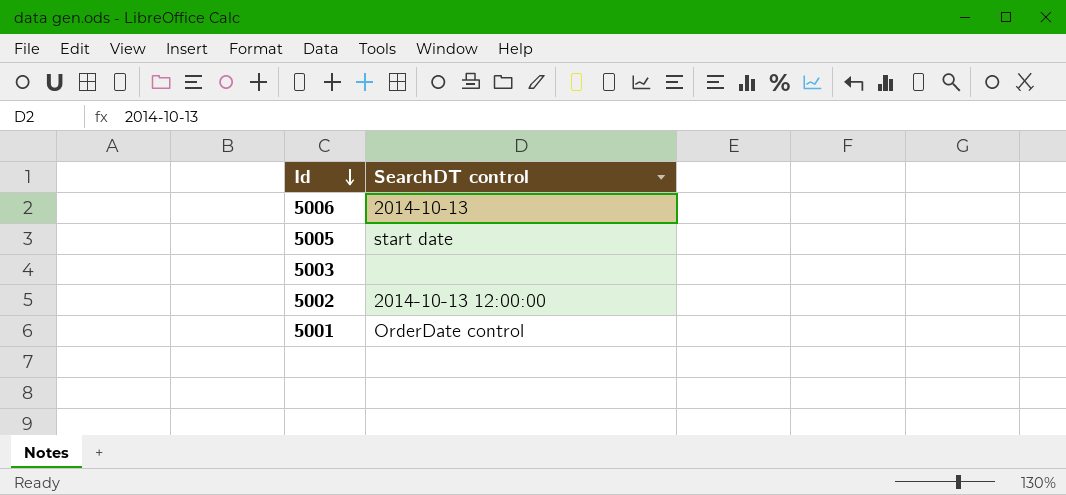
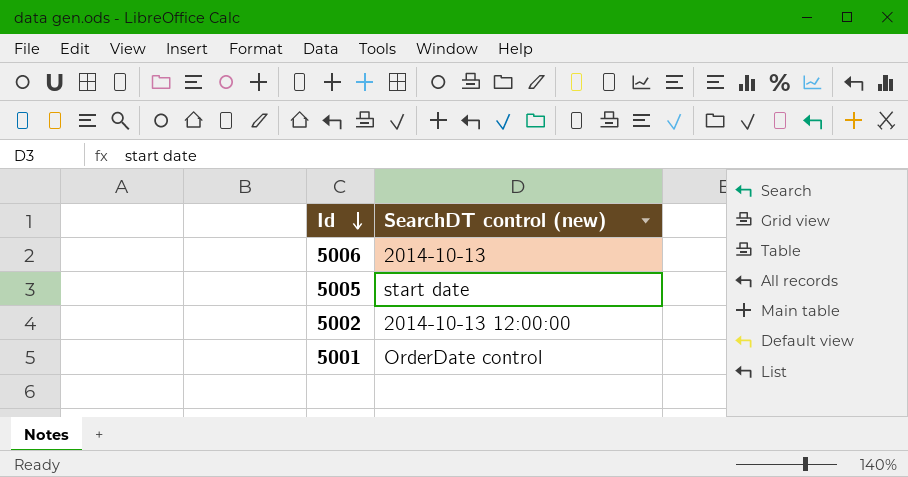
column name: SearchDT control -> SearchDT control (new)
row 5003: none -> none

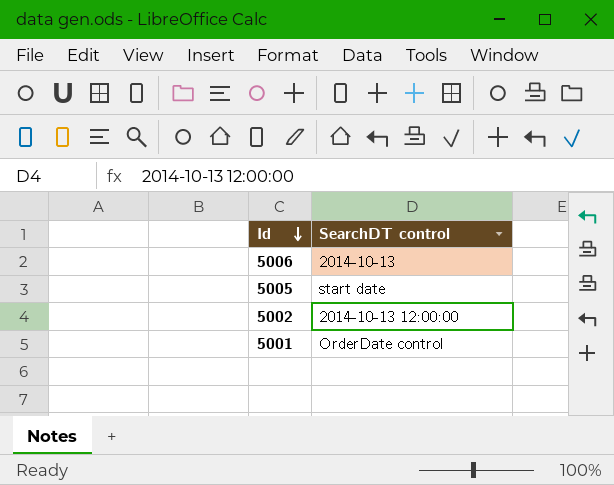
column name: SearchDT control (new) -> SearchDT control

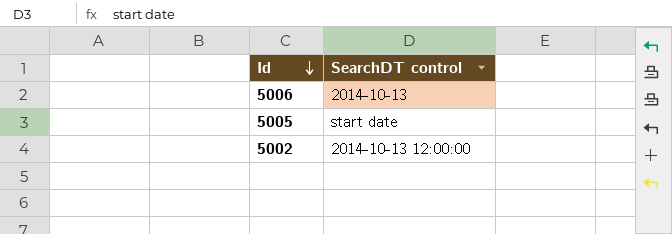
row 5001: OrderDate control -> none

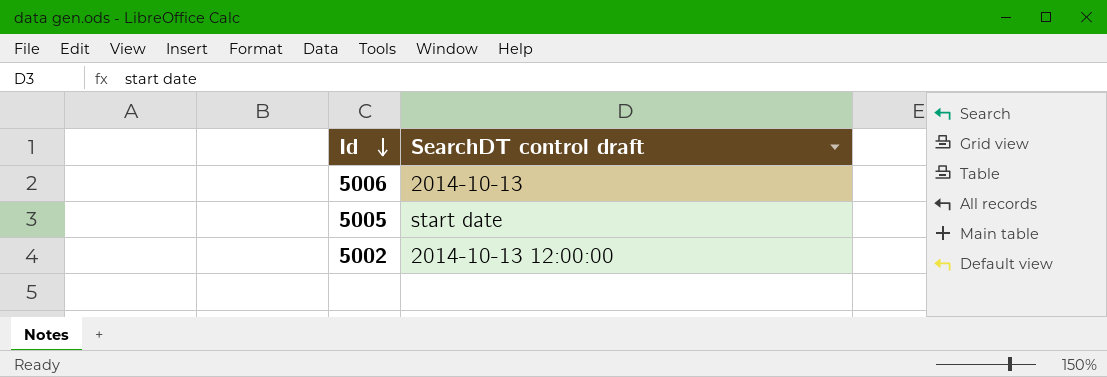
column name: SearchDT control -> SearchDT control draft

